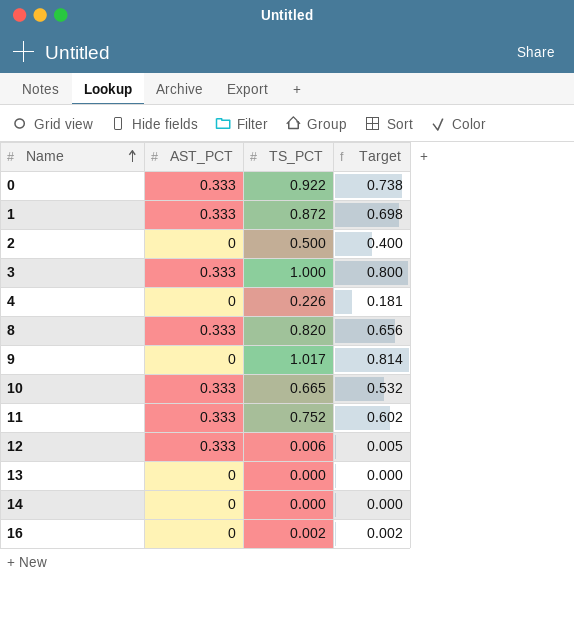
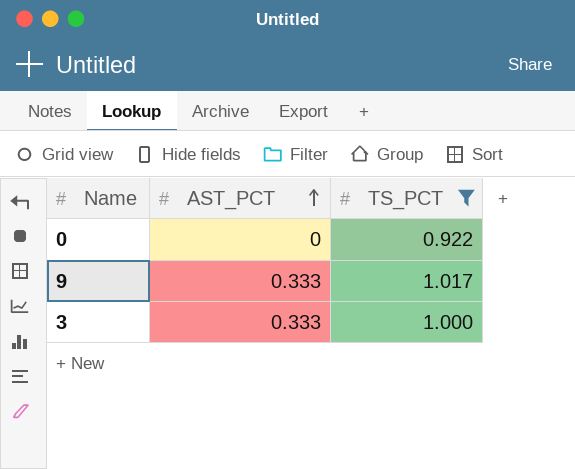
filter: none -> TS_PCT >= 0.922
row order: Name ascending -> AST_PCT ascending
column Target | formula: [TS_PCT] * 0.8 -> none
0 | AST_PCT: 0.333 -> 0
9 | AST_PCT: 0 -> 0.333

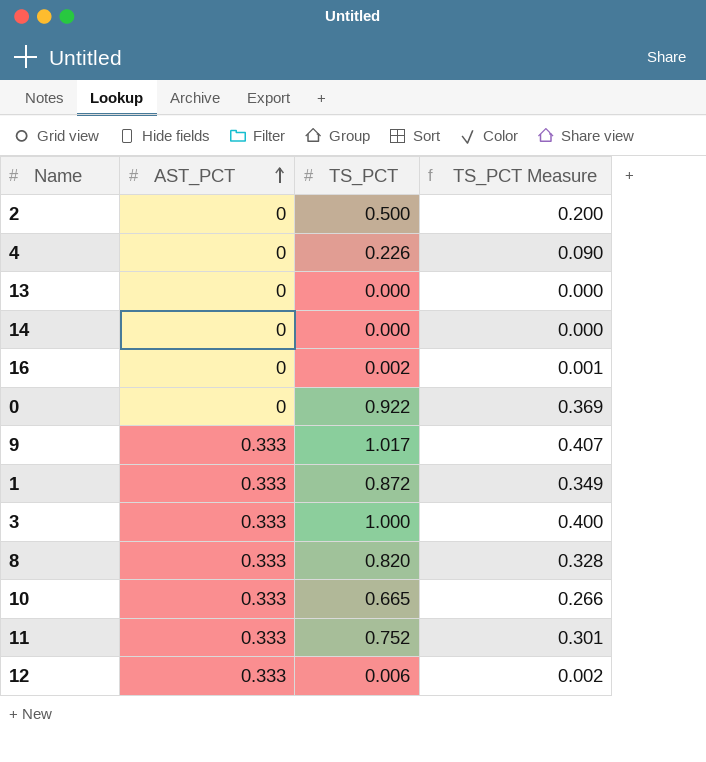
filter: TS_PCT >= 0.922 -> none
column TS_PCT Measure | formula: none -> [TS_PCT] * 0.4

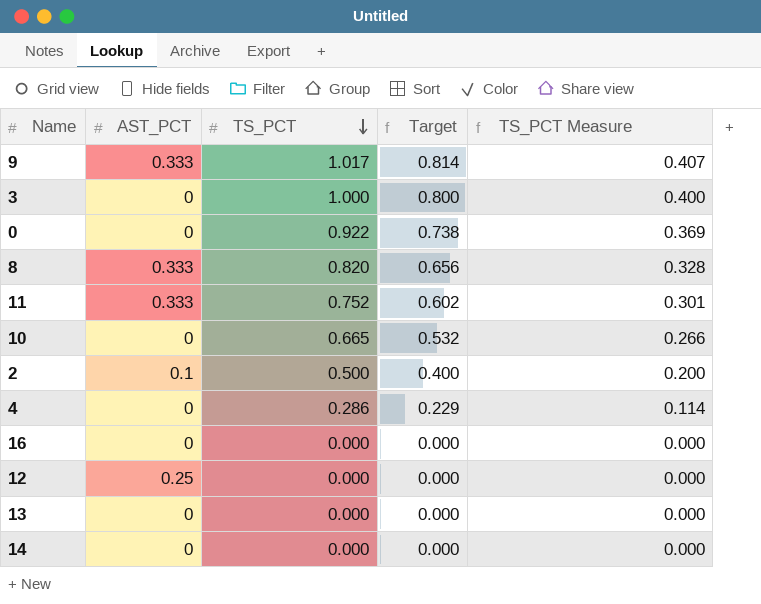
row order: AST_PCT ascending -> TS_PCT descending
column Target | formula: none -> [TS_PCT] * 0.8
row 1: 0.333 | 0.872 | 0.349 -> none
3 | AST_PCT: 0.333 -> 0
10 | AST_PCT: 0.333 -> 0
2 | AST_PCT: 0 -> 0.1
4 | TS_PCT: 0.226 -> 0.286
4 | TS_PCT Measure: 0.090 -> 0.114
16 | TS_PCT: 0.002 -> 0.000
16 | TS_PCT Measure: 0.001 -> 0.000
12 | AST_PCT: 0.333 -> 0.25
12 | TS_PCT: 0.006 -> 0.000
12 | TS_PCT Measure: 0.002 -> 0.000

